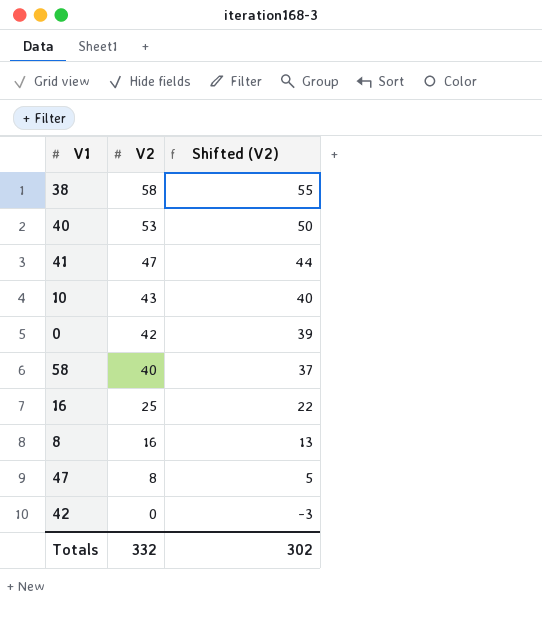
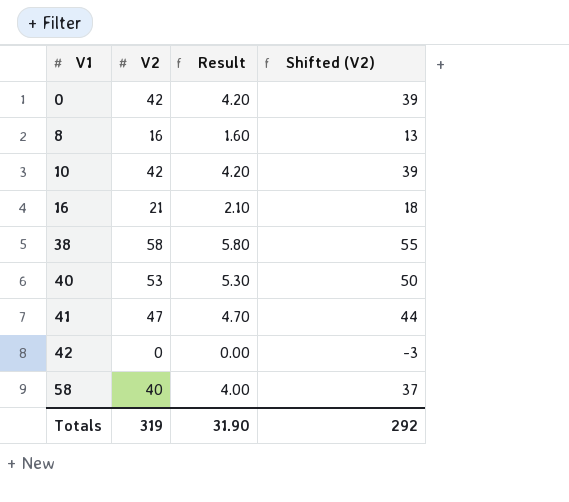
row order: V2 descending -> V1 ascending
column Result | formula: none -> [V2] * 0.1
row 47: 8 | 5 -> none
10 | V2: 43 -> 42
10 | Shifted (V2): 40 -> 39
16 | V2: 25 -> 21
16 | Shifted (V2): 22 -> 18
Totals | V2: 332 -> 319
Totals | Shifted (V2): 302 -> 292

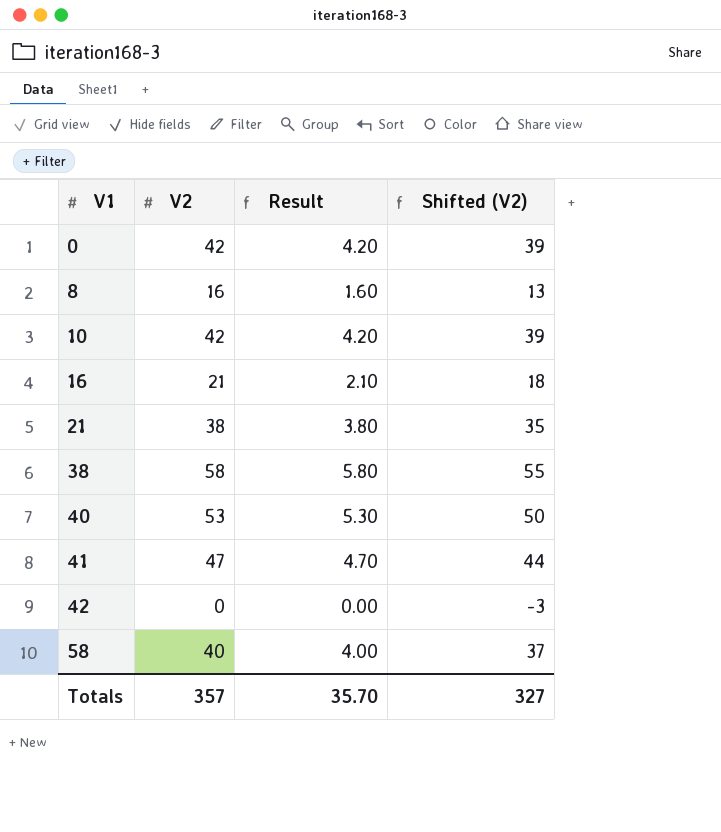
row 21: none -> 38 | 3.80 | 35
Totals | V2: 319 -> 357
Totals | Result: 31.90 -> 35.70
Totals | Shifted (V2): 292 -> 327

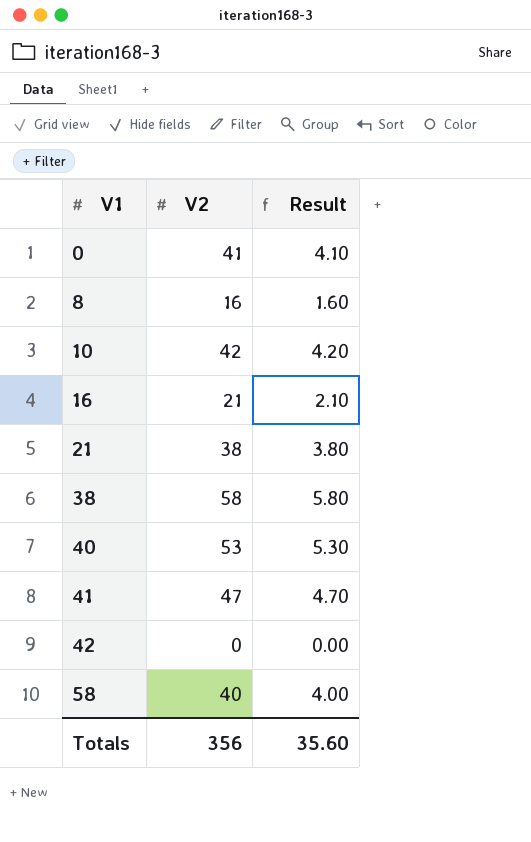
column Shifted (V2) | formula: [V2] - 3 -> none
0 | V2: 42 -> 41
0 | Result: 4.20 -> 4.10
Totals | V2: 357 -> 356
Totals | Result: 35.70 -> 35.60

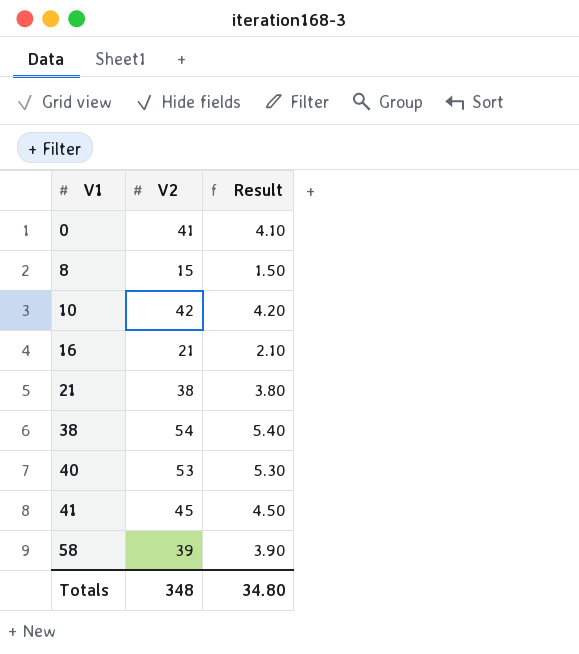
row 42: 0 | 0.00 -> none
8 | V2: 16 -> 15
8 | Result: 1.60 -> 1.50
38 | V2: 58 -> 54
38 | Result: 5.80 -> 5.40
41 | V2: 47 -> 45
41 | Result: 4.70 -> 4.50
58 | V2: 40 -> 39
58 | Result: 4.00 -> 3.90
Totals | V2: 356 -> 348
Totals | Result: 35.60 -> 34.80

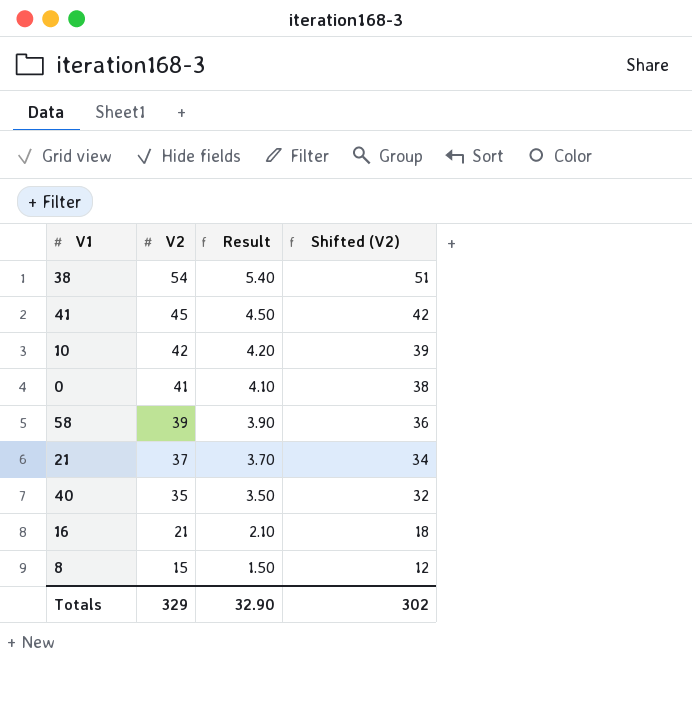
row order: V1 ascending -> V2 descending
column Shifted (V2) | formula: none -> [V2] - 3
21 | V2: 38 -> 37
21 | Result: 3.80 -> 3.70
40 | V2: 53 -> 35
40 | Result: 5.30 -> 3.50
Totals | V2: 348 -> 329
Totals | Result: 34.80 -> 32.90

